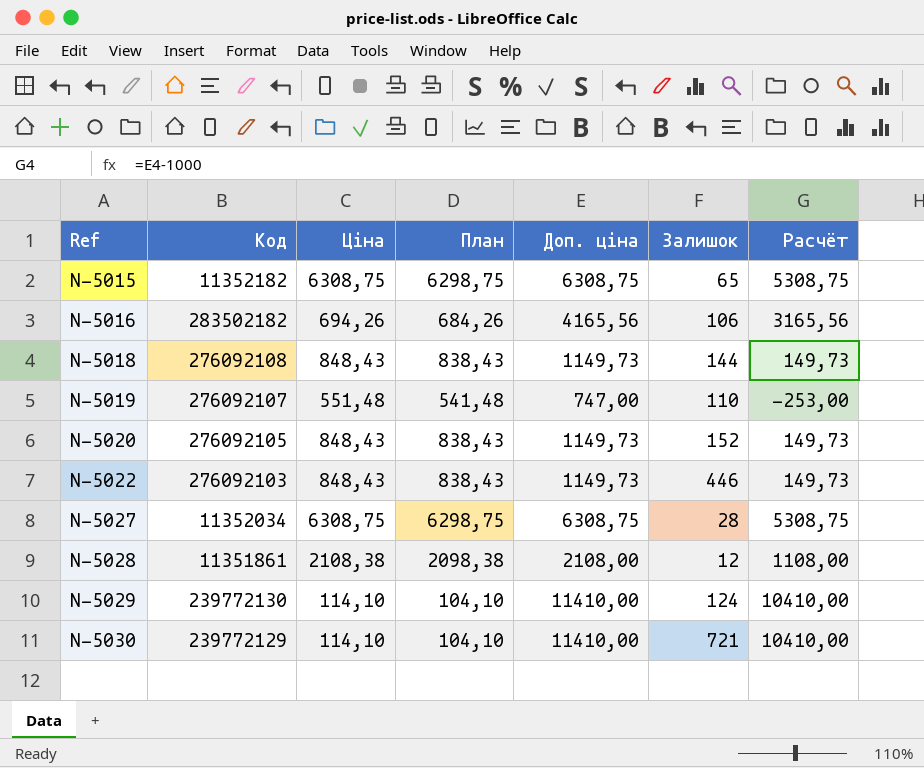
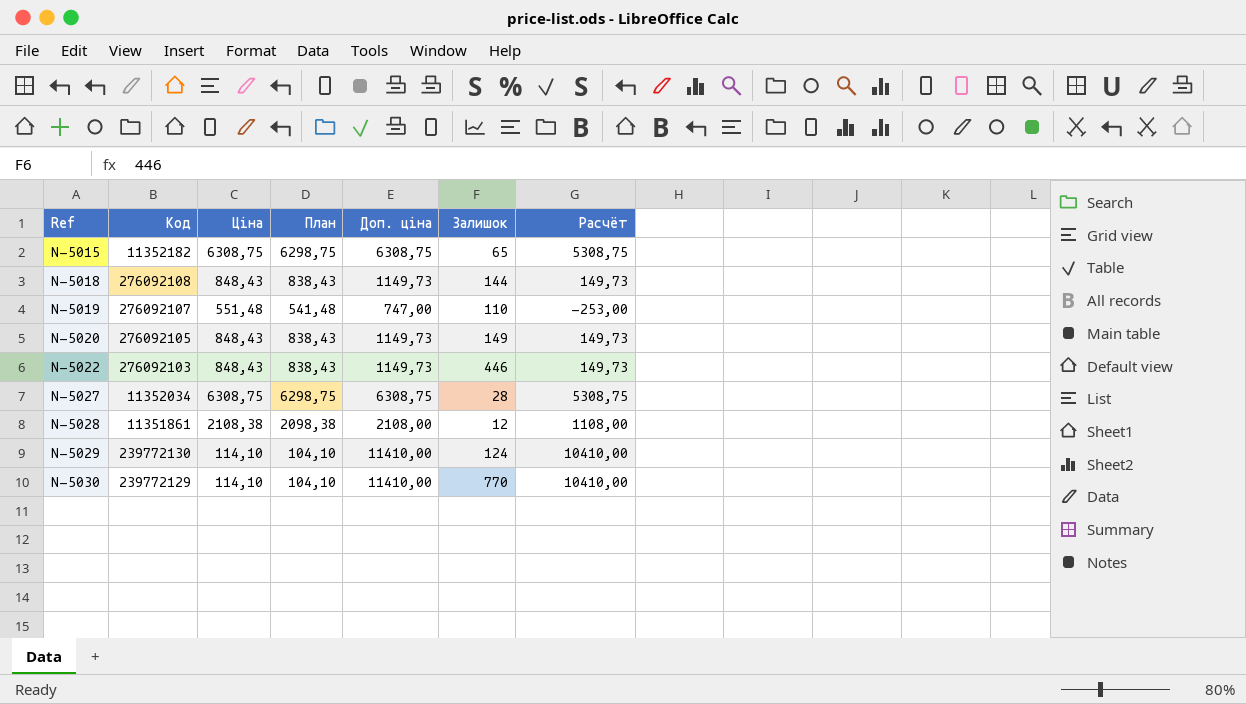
row N-5016: 283502182 | 694,26 | 684,26 | 4165,56 | 106 | 3165,56 -> none
N-5020 | Залишок: 152 -> 149
N-5030 | Залишок: 721 -> 770

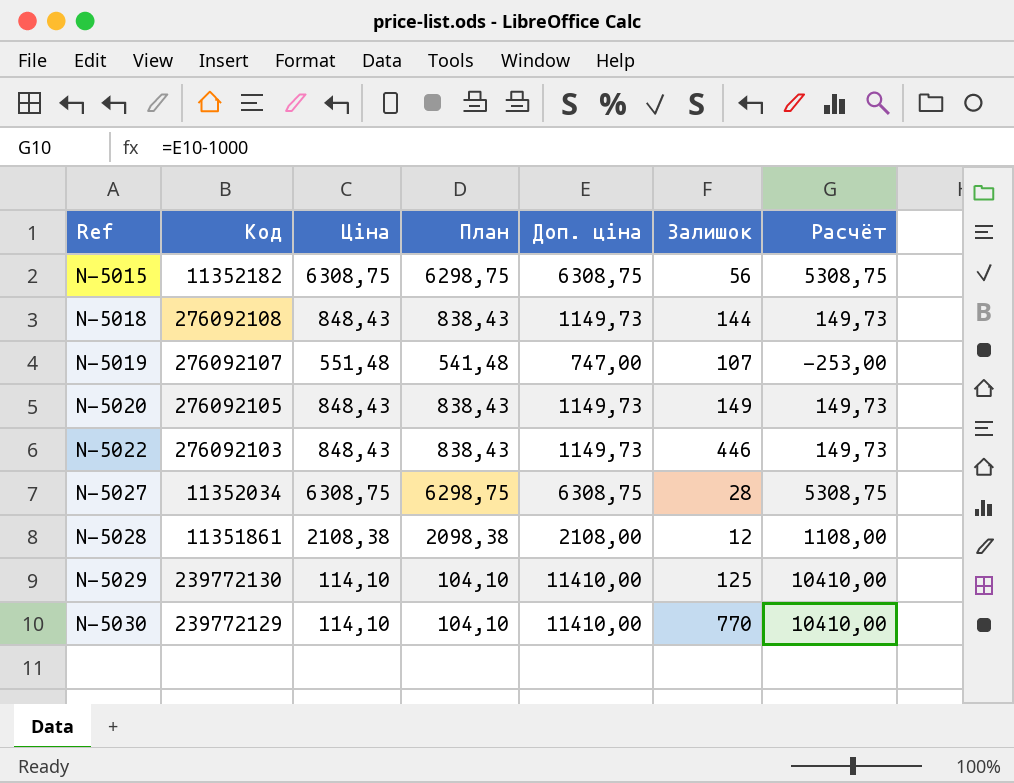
N-5015 | Залишок: 65 -> 56
N-5019 | Залишок: 110 -> 107
N-5029 | Залишок: 124 -> 125

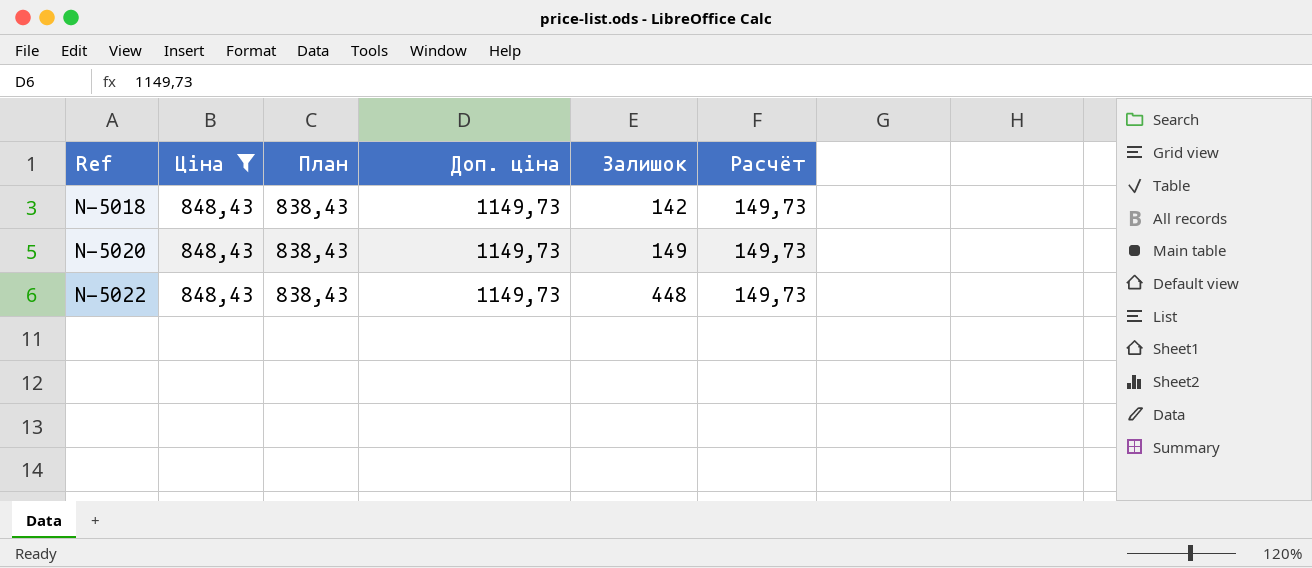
filter: none -> Ціна = 848,43
column Код | position: 2 -> none
N-5018 | Залишок: 144 -> 142
N-5022 | Залишок: 446 -> 448

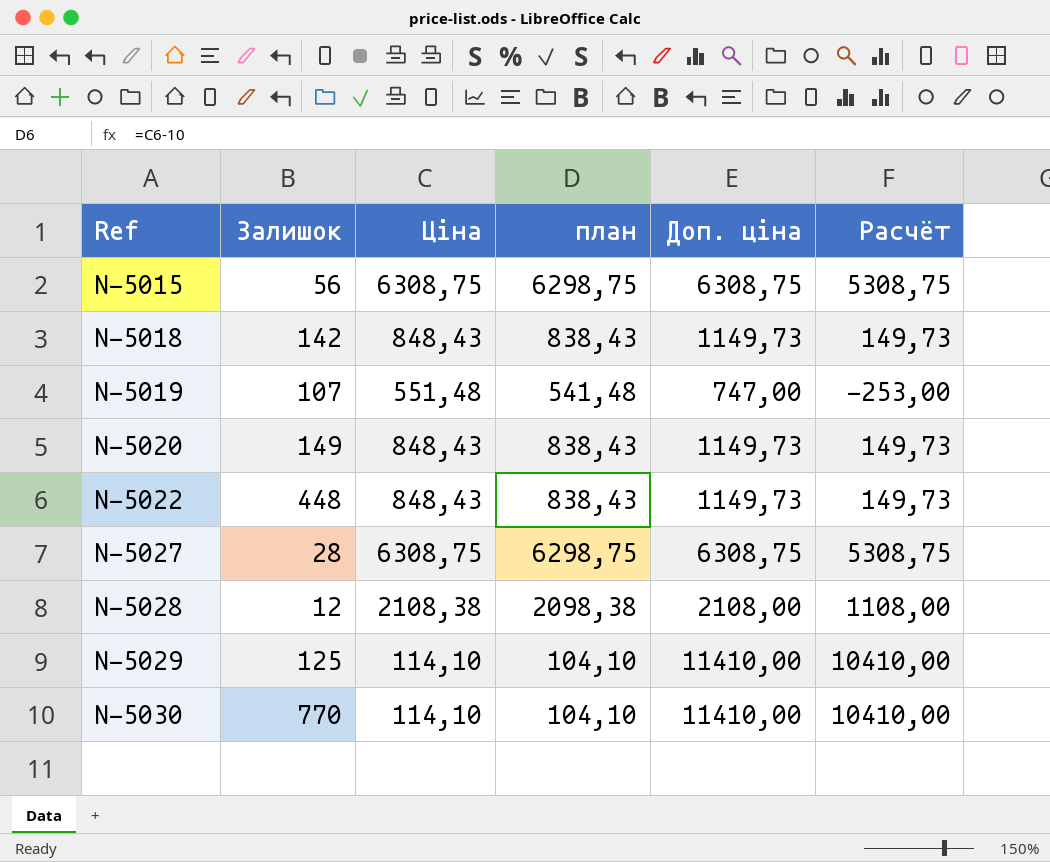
filter: Ціна = 848,43 -> none
column Залишок | position: 5 -> 2
column name: План -> план

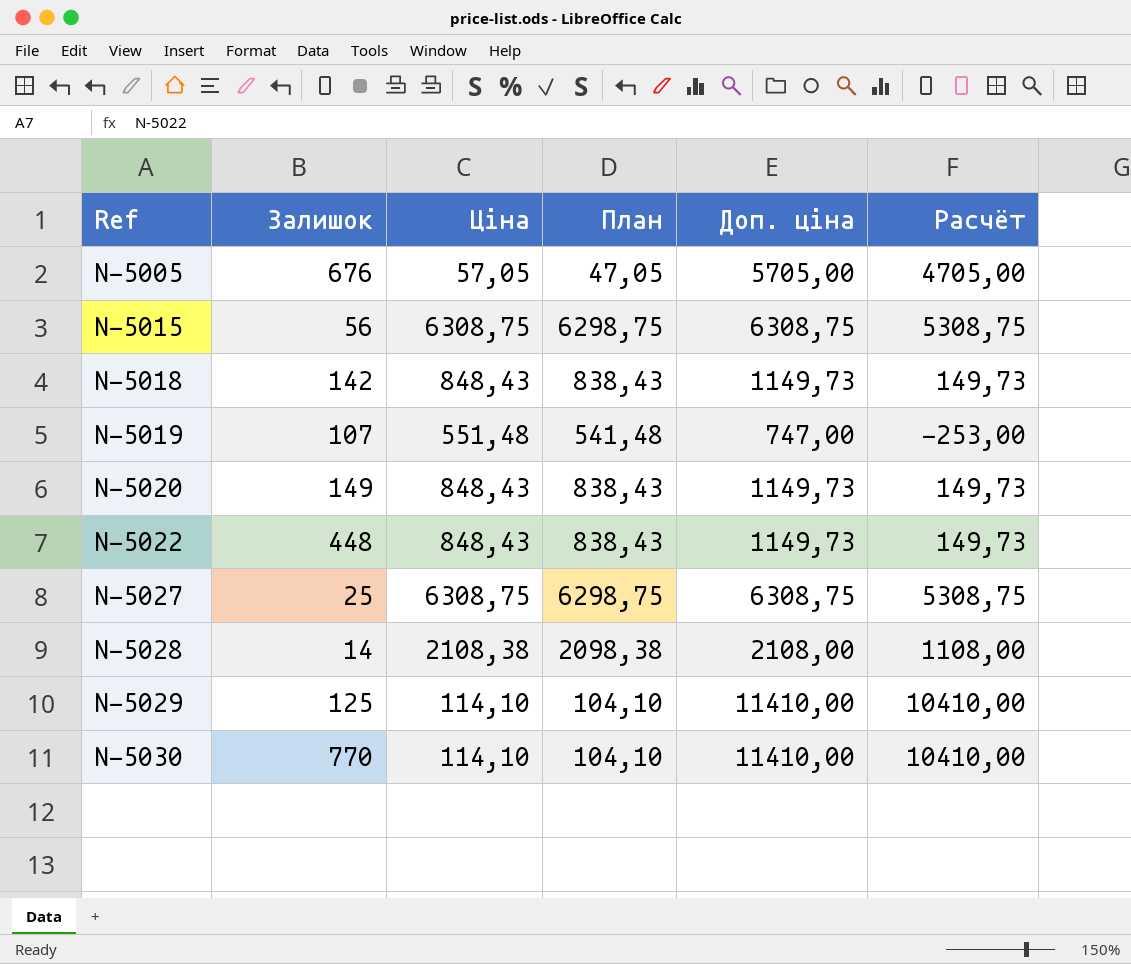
column name: план -> План
row N-5005: none -> 676 | 57,05 | 47,05 | 5705,00 | 4705,00
N-5027 | Залишок: 28 -> 25
N-5028 | Залишок: 12 -> 14

